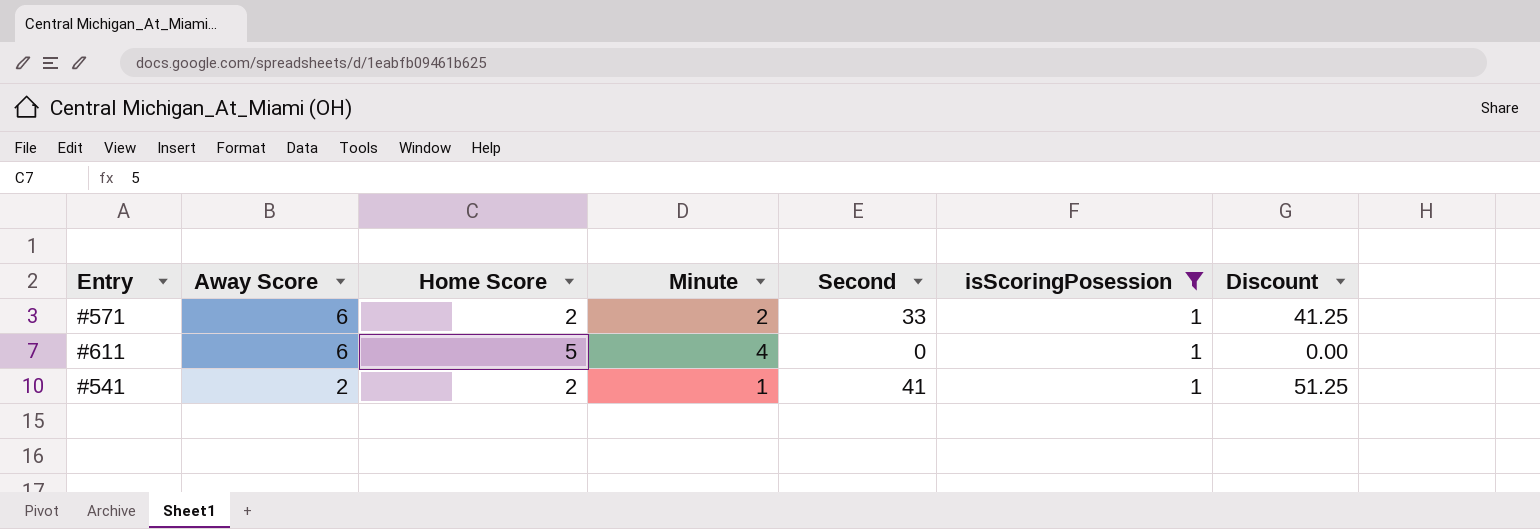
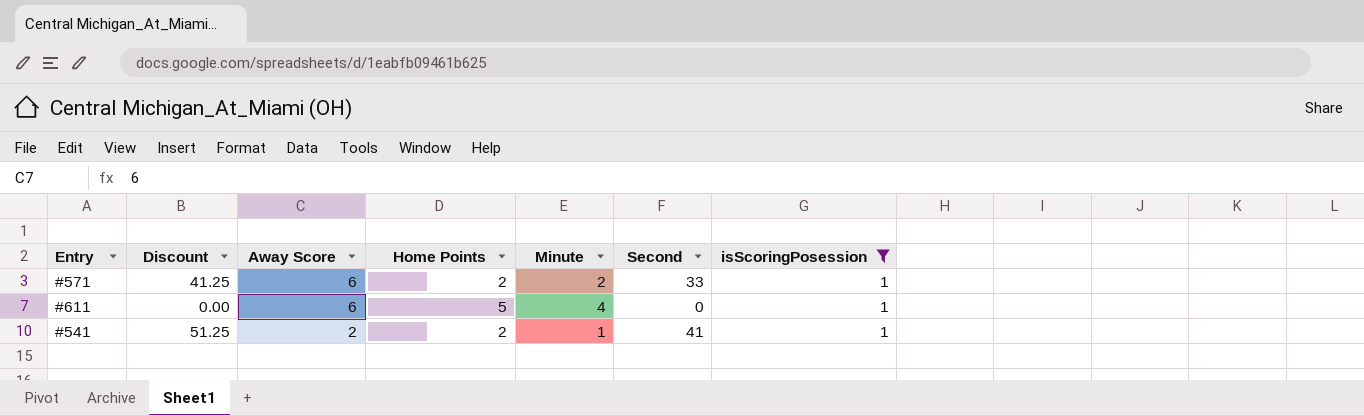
column Discount | position: 7 -> 2
column name: Home Score -> Home Points

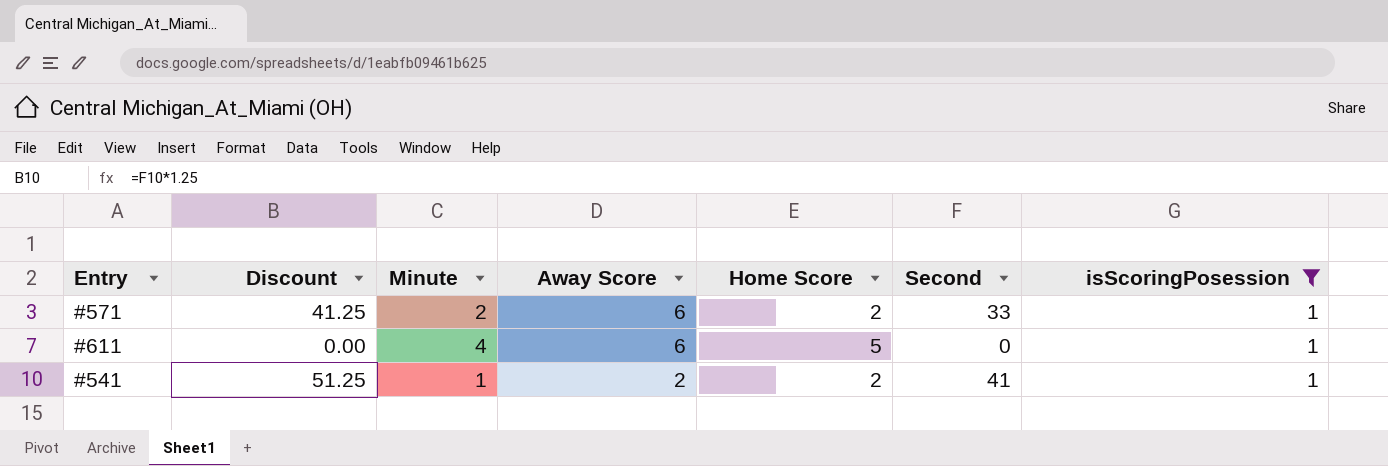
column Minute | position: 5 -> 3
column name: Home Points -> Home Score

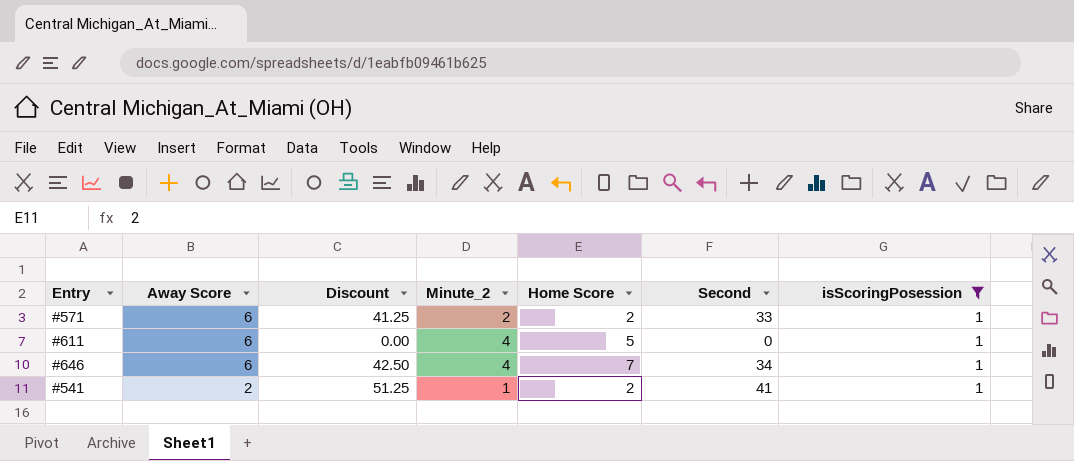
column Away Score | position: 4 -> 2
column name: Minute -> Minute_2
row #646: none -> 6 | 42.50 | 4 | 7 | 34 | 1

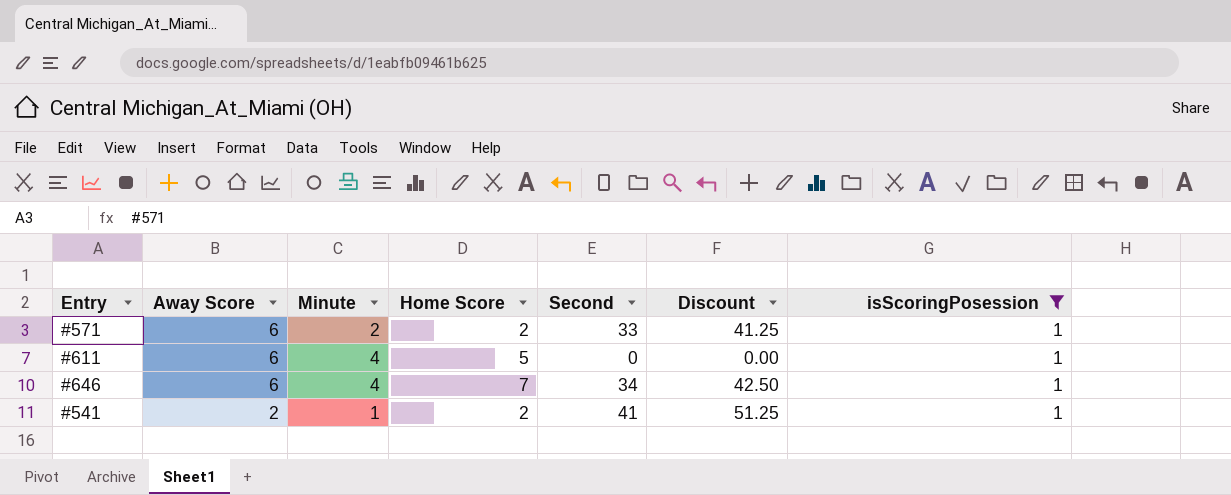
column name: Minute_2 -> Minute
column Discount | position: 3 -> 6

